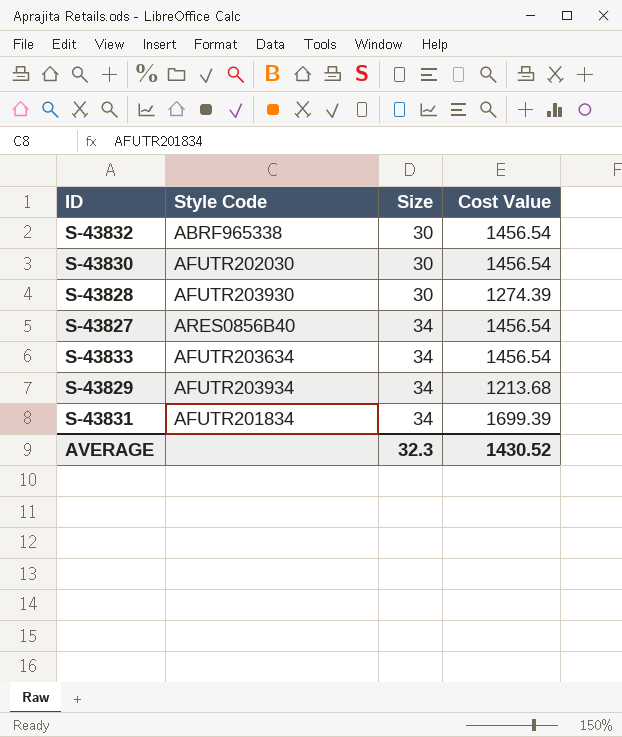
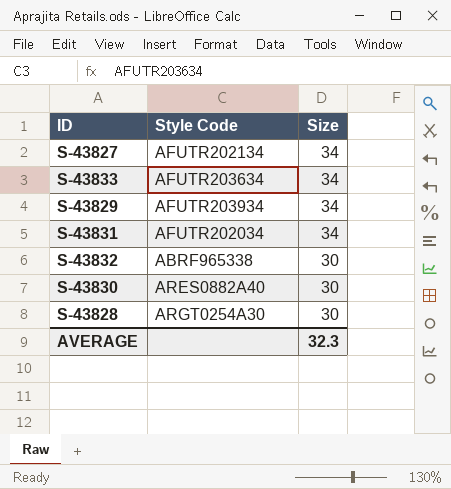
row order: Size ascending -> Size descending
column Cost Value | position: 4 -> none
S-43827 | Style Code: ARES0856B40 -> AFUTR202134
S-43831 | Style Code: AFUTR201834 -> AFUTR202034
S-43830 | Style Code: AFUTR202030 -> ARES0882A40
S-43828 | Style Code: AFUTR203930 -> ARGT0254A30

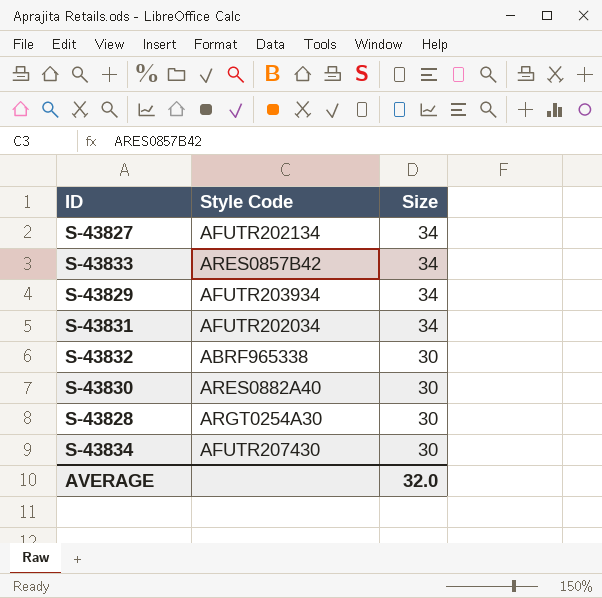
S-43833 | Style Code: AFUTR203634 -> ARES0857B42
row S-43834: none -> AFUTR207430 | 30
AVERAGE | Size: 32.3 -> 32.0

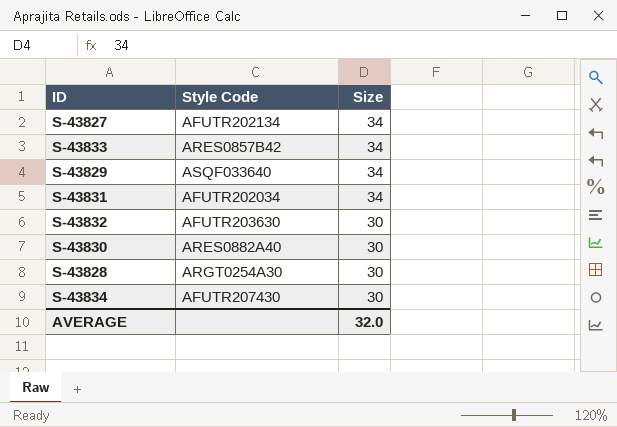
S-43829 | Style Code: AFUTR203934 -> ASQF033640
S-43832 | Style Code: ABRF965338 -> AFUTR203630

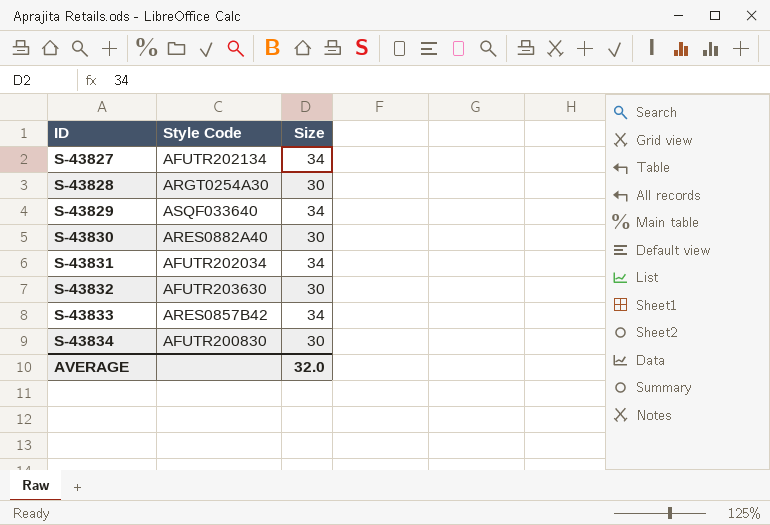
row order: Size descending -> ID ascending
S-43834 | Style Code: AFUTR207430 -> AFUTR200830

